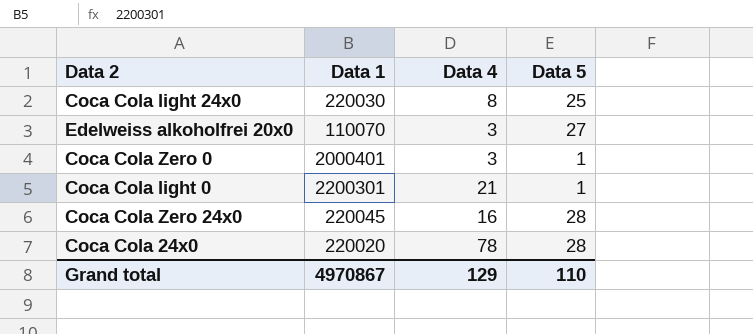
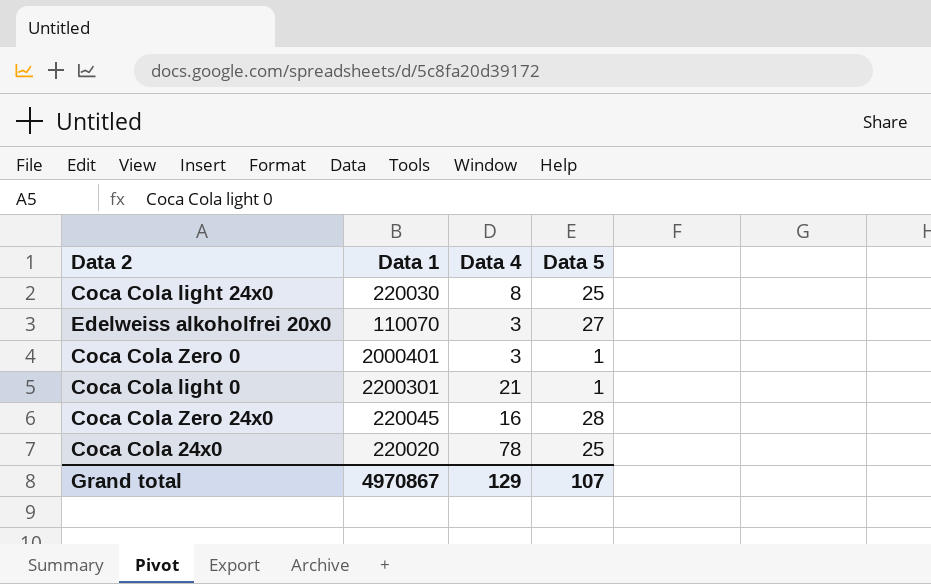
Coca Cola 24x0 | Data 5: 28 -> 25
Grand total | Data 5: 110 -> 107

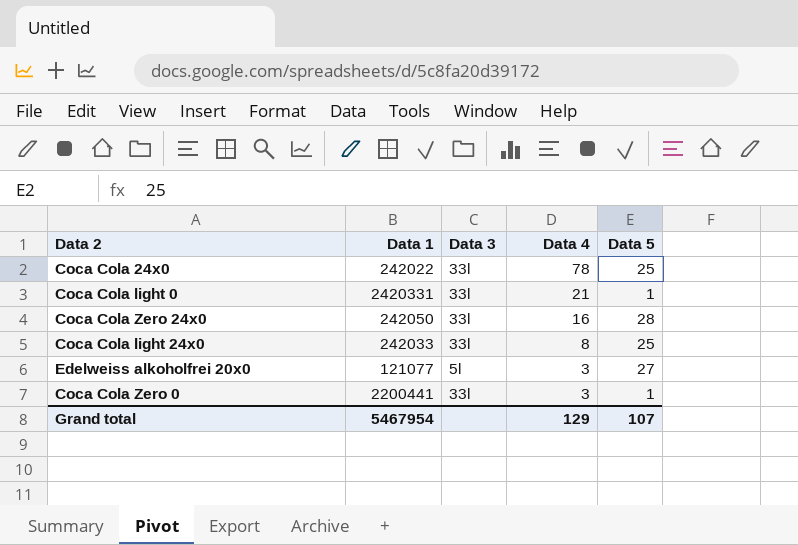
row order: none -> Data 4 descending
column Data 3 | position: none -> 3
Coca Cola 24x0 | Data 1: 220020 -> 242022
Coca Cola light 0 | Data 1: 2200301 -> 2420331
Coca Cola Zero 24x0 | Data 1: 220045 -> 242050
Coca Cola light 24x0 | Data 1: 220030 -> 242033
Edelweiss alkoholfrei 20x0 | Data 1: 110070 -> 121077
Coca Cola Zero 0 | Data 1: 2000401 -> 2200441
Grand total | Data 1: 4970867 -> 5467954

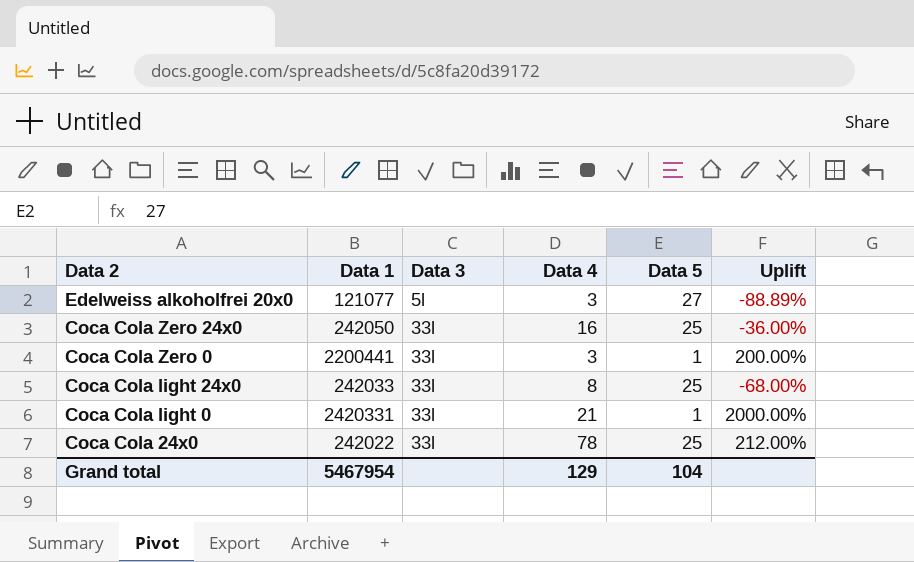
row order: Data 4 descending -> Data 2 descending
column Uplift | formula: none -> ([Data 4] - [Data 5]) / [Data 5]
Coca Cola Zero 24x0 | Data 5: 28 -> 25
Grand total | Data 5: 107 -> 104

